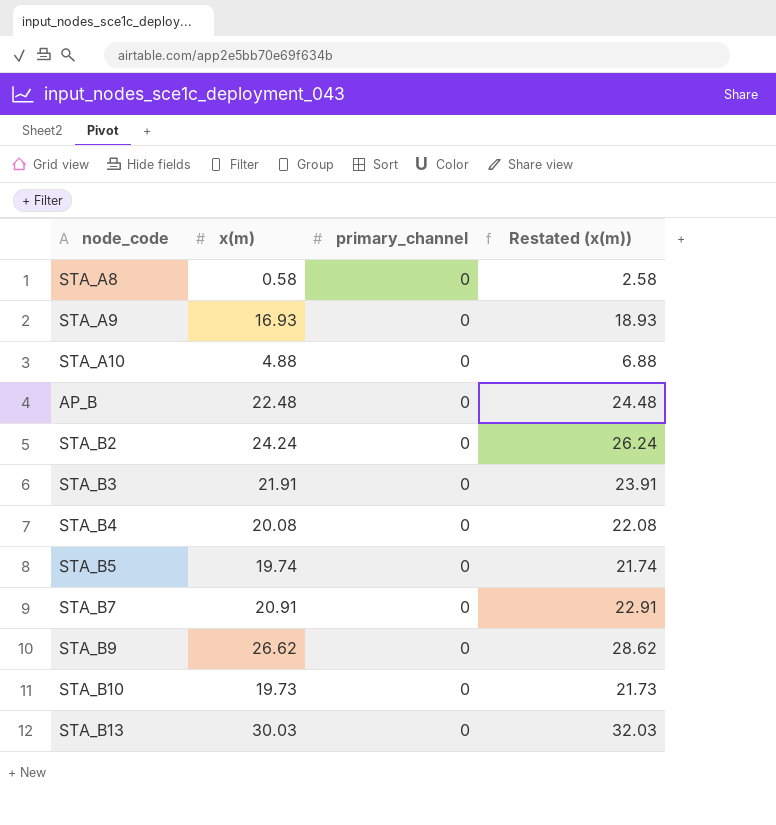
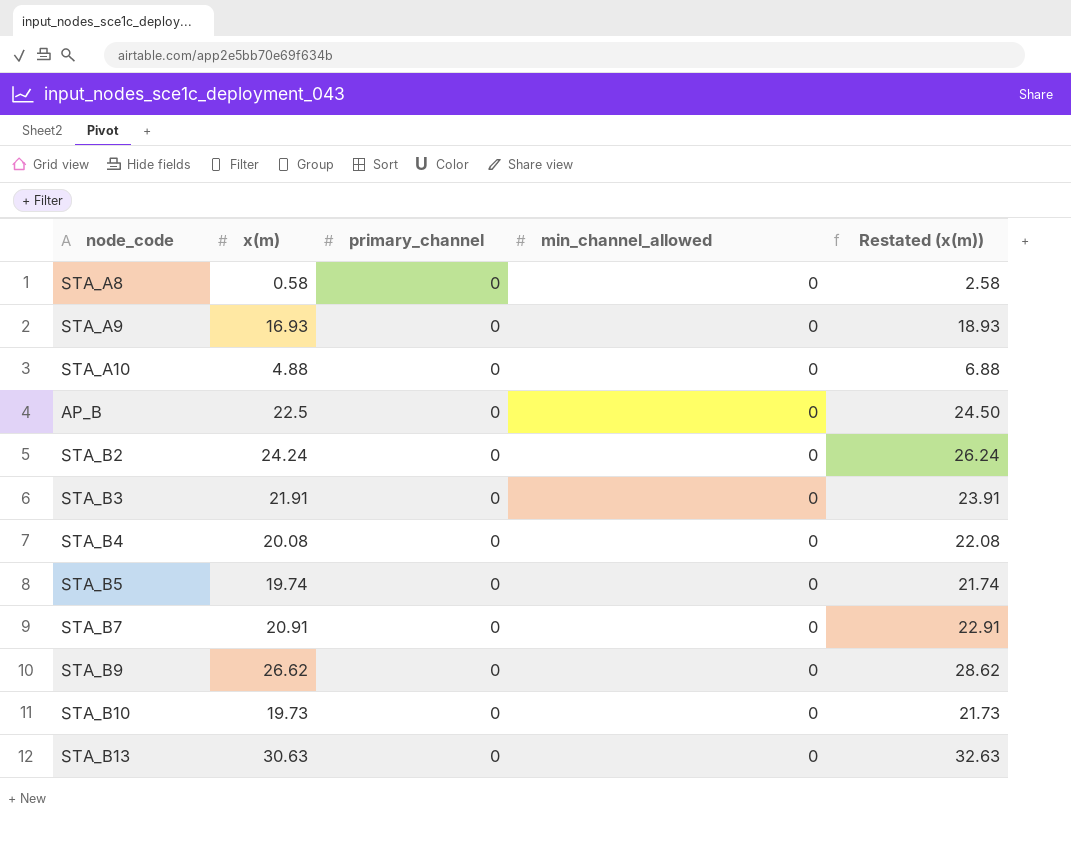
column min_channel_allowed | position: none -> 4
AP_B | x(m): 22.48 -> 22.5
AP_B | Restated (x(m)): 24.48 -> 24.50
STA_B13 | x(m): 30.03 -> 30.63
STA_B13 | Restated (x(m)): 32.03 -> 32.63

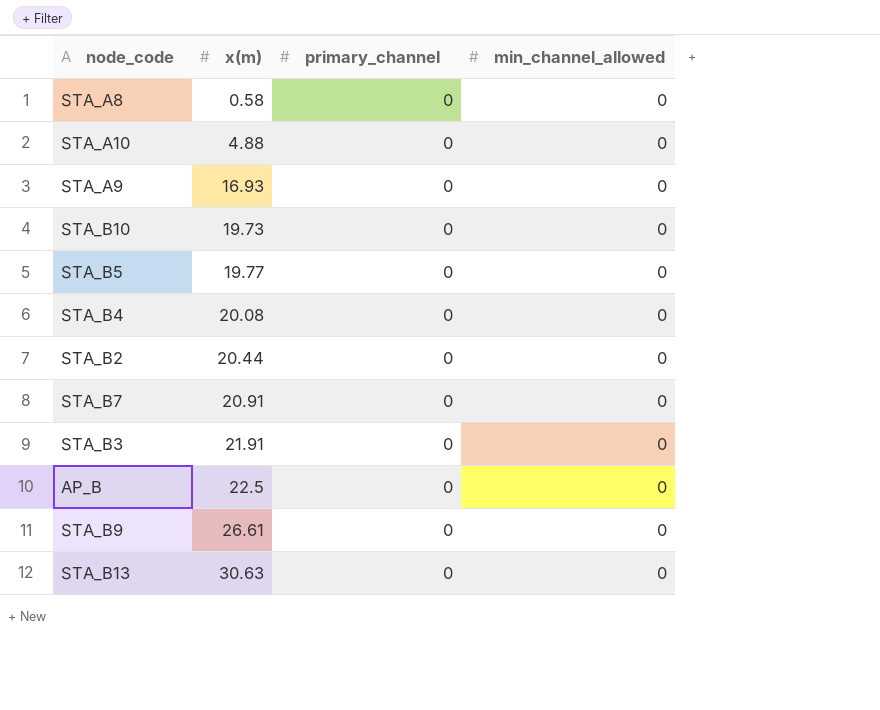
row order: none -> x(m) ascending
column Restated (x(m)) | formula: [x(m)] + 2 -> none
STA_B5 | x(m): 19.74 -> 19.77
STA_B2 | x(m): 24.24 -> 20.44
STA_B9 | x(m): 26.62 -> 26.61

